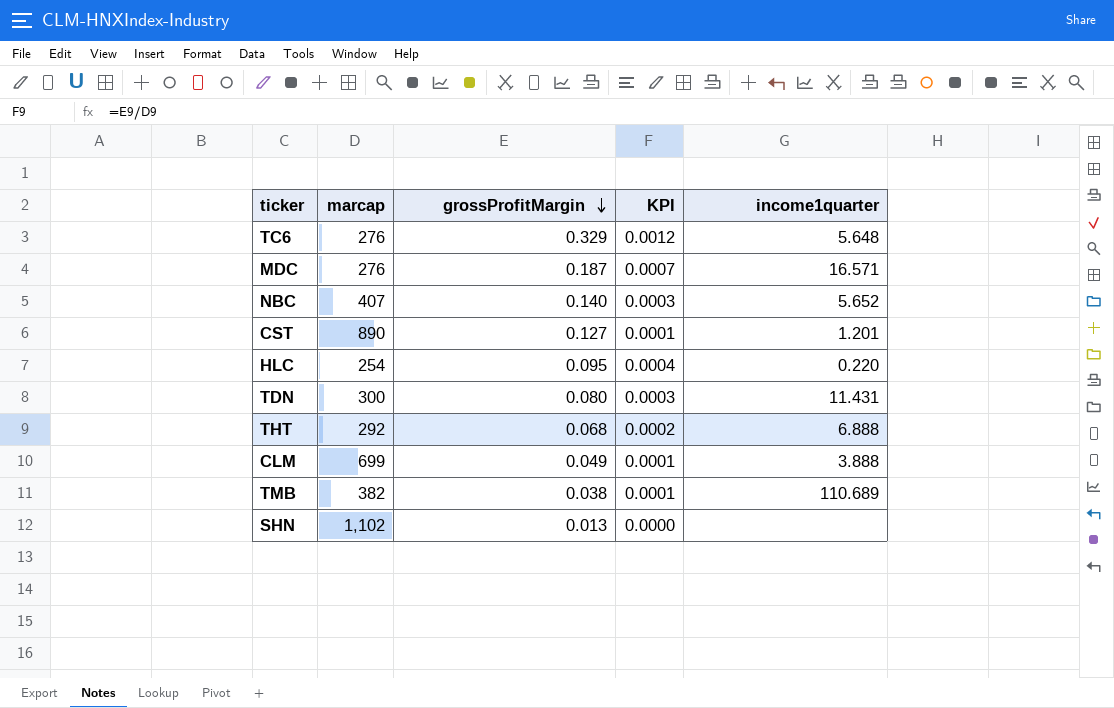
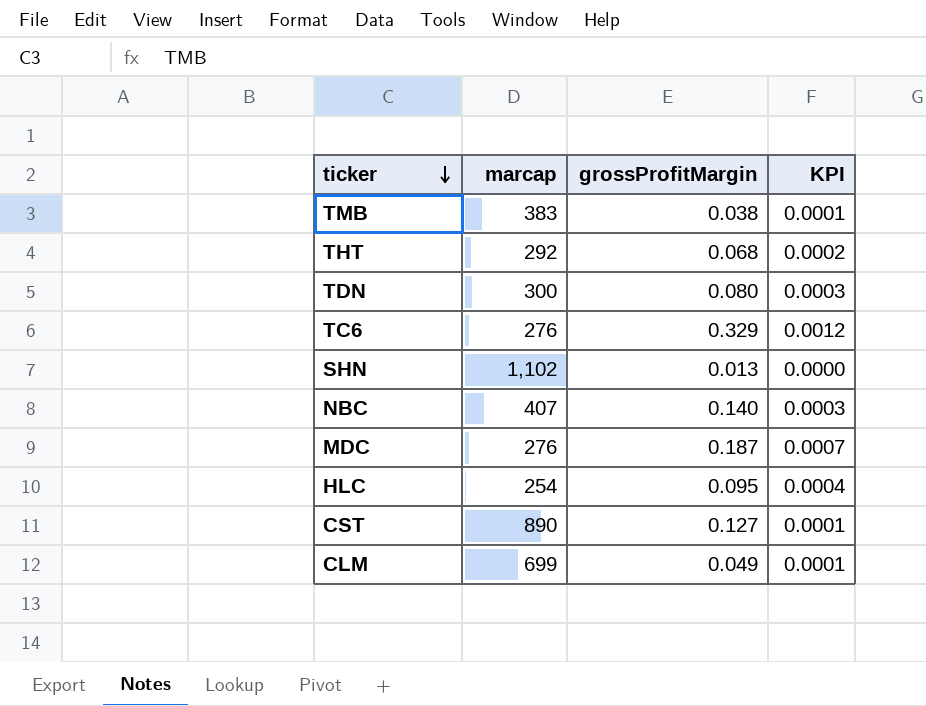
row order: grossProfitMargin descending -> ticker descending
column income1quarter | position: 5 -> none
TMB | marcap: 382 -> 383

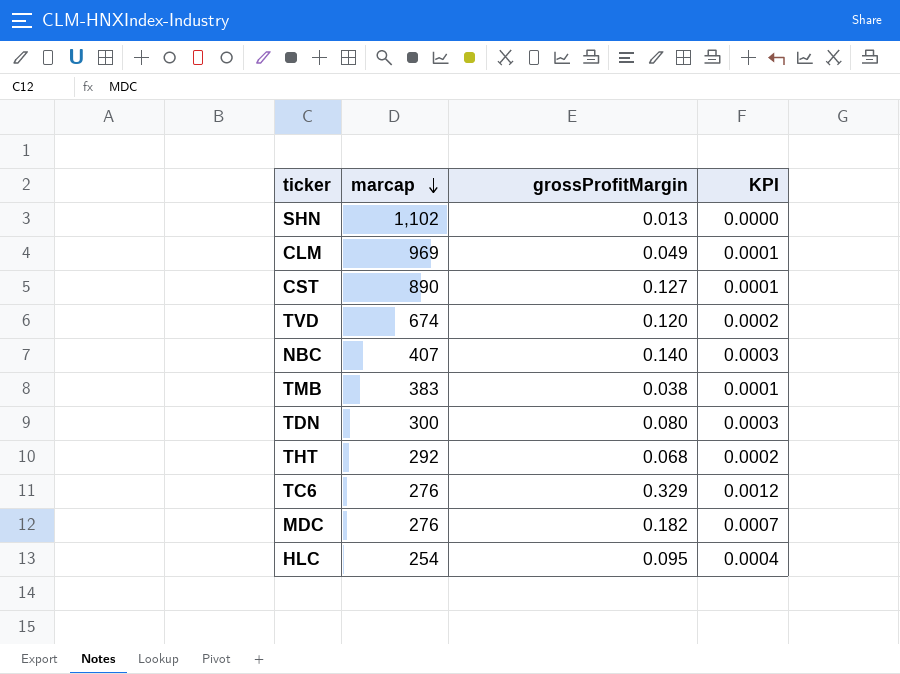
row order: ticker descending -> marcap descending
CLM | marcap: 699 -> 969
row TVD: none -> 674 | 0.120 | 0.0002
MDC | grossProfitMargin: 0.187 -> 0.182

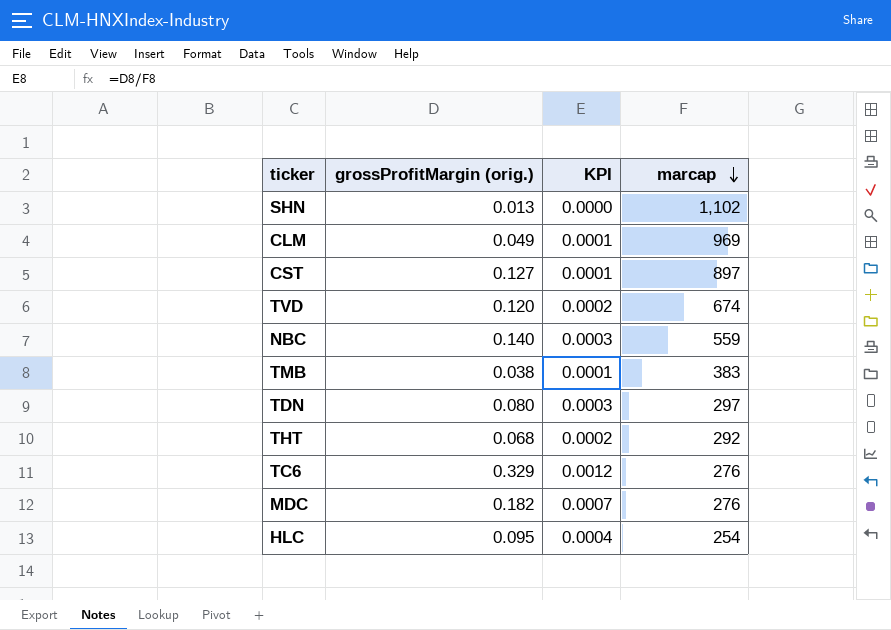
column name: grossProfitMargin -> grossProfitMargin (orig.)
column marcap | position: 2 -> 4
CST | marcap: 890 -> 897
NBC | marcap: 407 -> 559
TDN | marcap: 300 -> 297

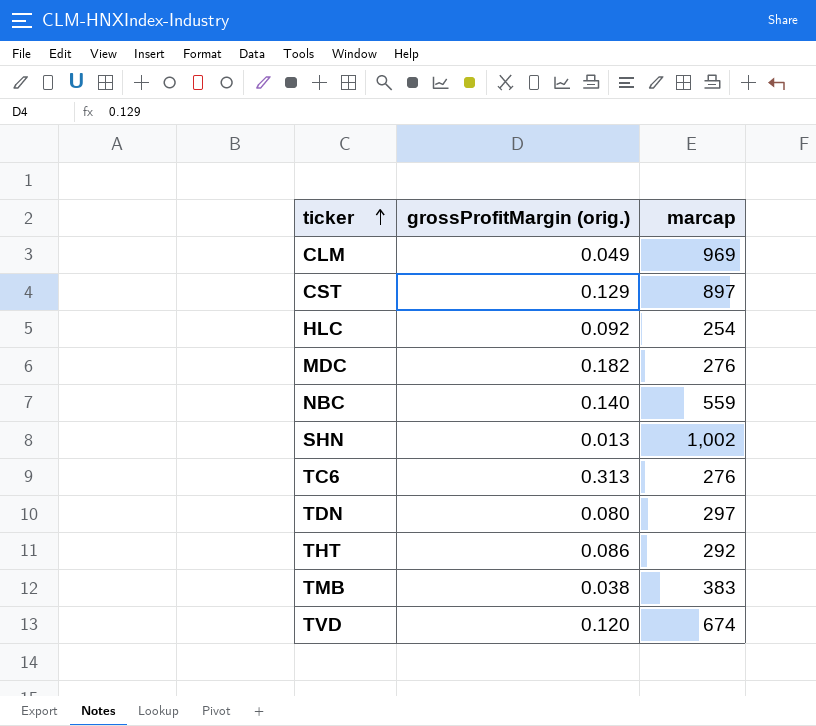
row order: marcap descending -> ticker ascending
column KPI | formula: [grossProfitMargin (orig.)] / [marcap] -> none
CST | grossProfitMargin (orig.): 0.127 -> 0.129
HLC | grossProfitMargin (orig.): 0.095 -> 0.092
SHN | marcap: 1,102 -> 1,002
TC6 | grossProfitMargin (orig.): 0.329 -> 0.313
THT | grossProfitMargin (orig.): 0.068 -> 0.086

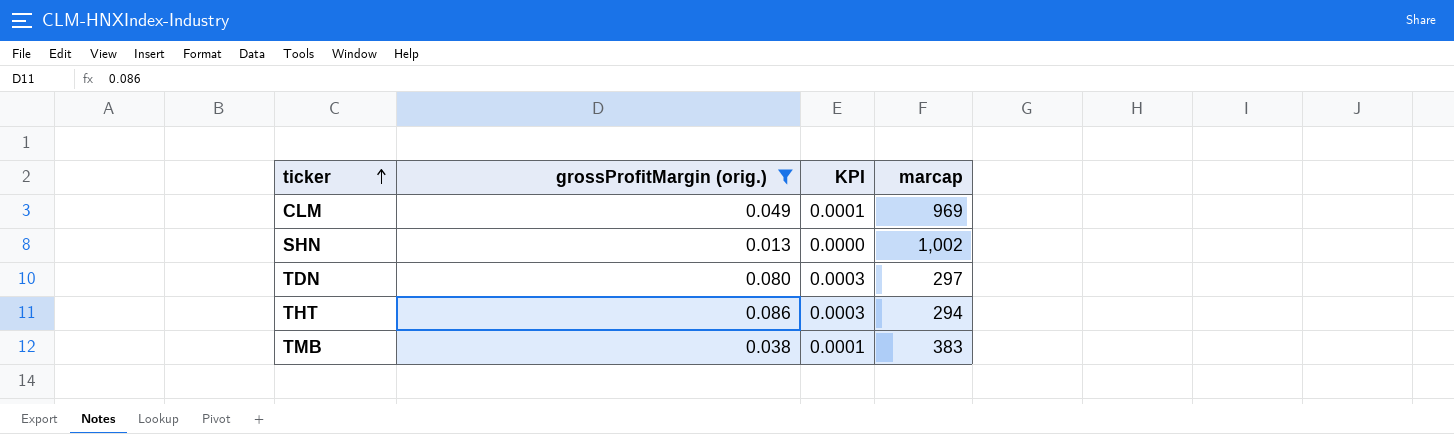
filter: none -> grossProfitMargin (orig.) <= 0.086
column KPI | formula: none -> [grossProfitMargin (orig.)] / [marcap]
THT | marcap: 292 -> 294

